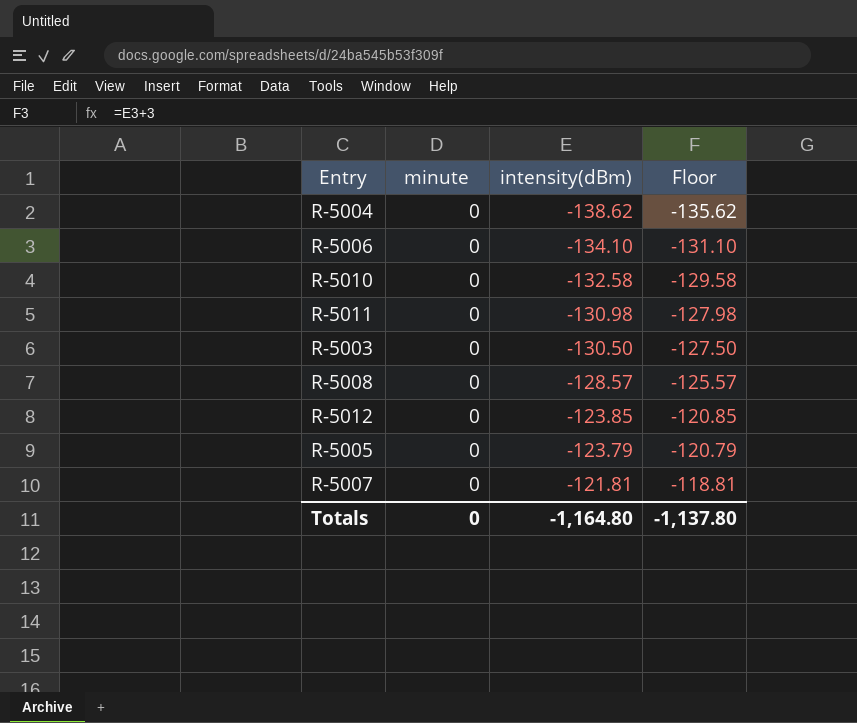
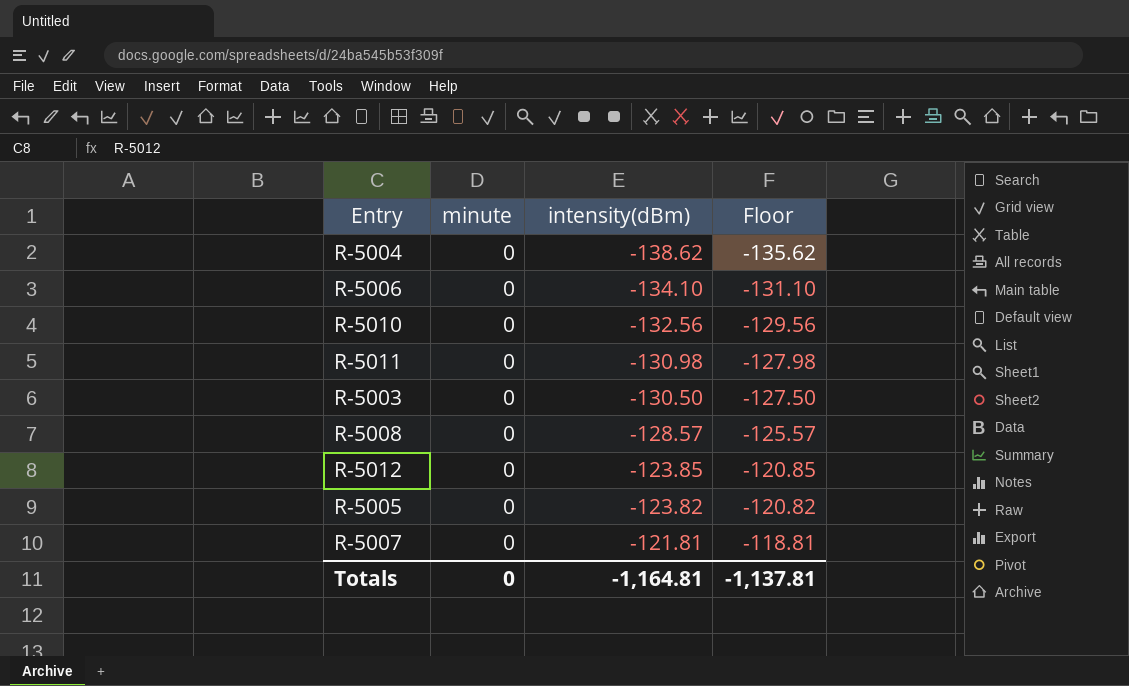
R-5010 | intensity(dBm): -132.58 -> -132.56
R-5010 | Floor: -129.58 -> -129.56
R-5005 | intensity(dBm): -123.79 -> -123.82
R-5005 | Floor: -120.79 -> -120.82
Totals | intensity(dBm): -1,164.80 -> -1,164.81
Totals | Floor: -1,137.80 -> -1,137.81

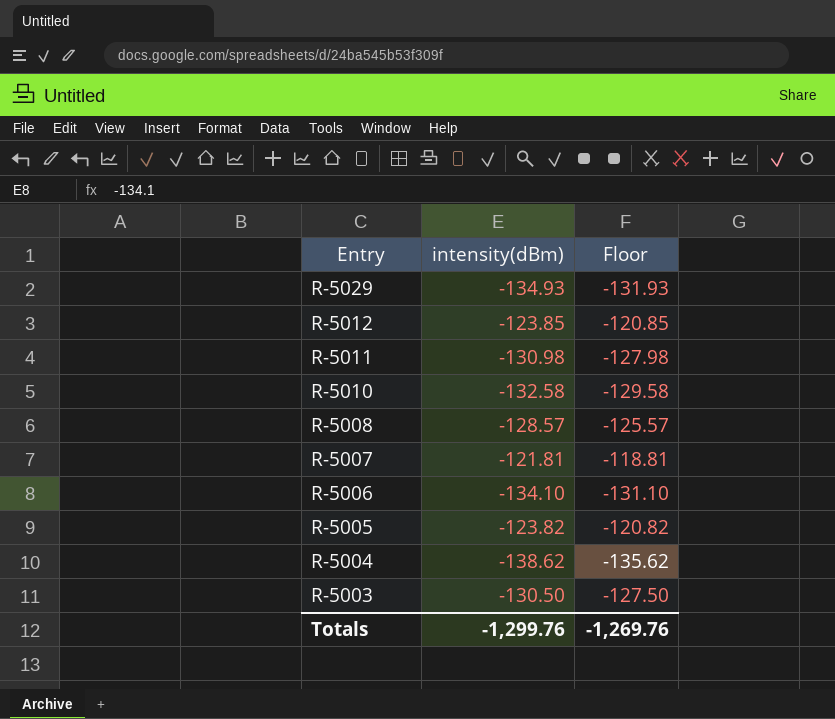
row order: intensity(dBm) ascending -> Entry descending
column minute | position: 2 -> none
row R-5029: none -> -134.93 | -131.93
R-5010 | intensity(dBm): -132.56 -> -132.58
R-5010 | Floor: -129.56 -> -129.58
Totals | intensity(dBm): -1,164.81 -> -1,299.76
Totals | Floor: -1,137.81 -> -1,269.76

